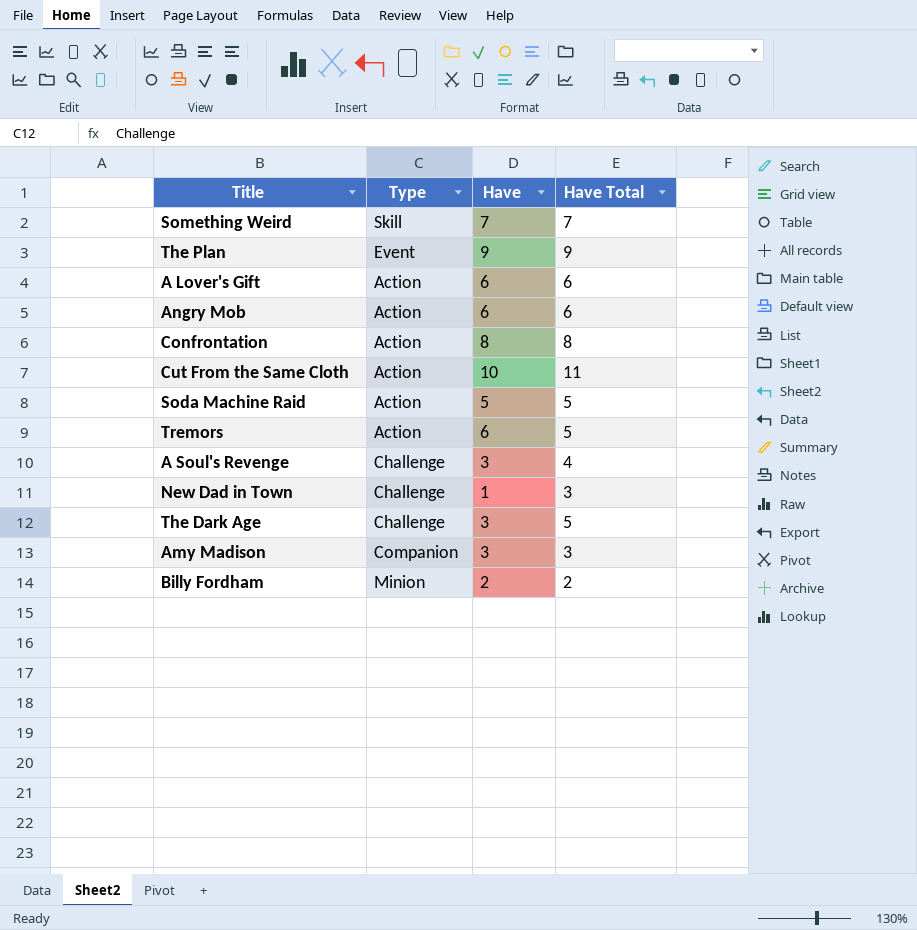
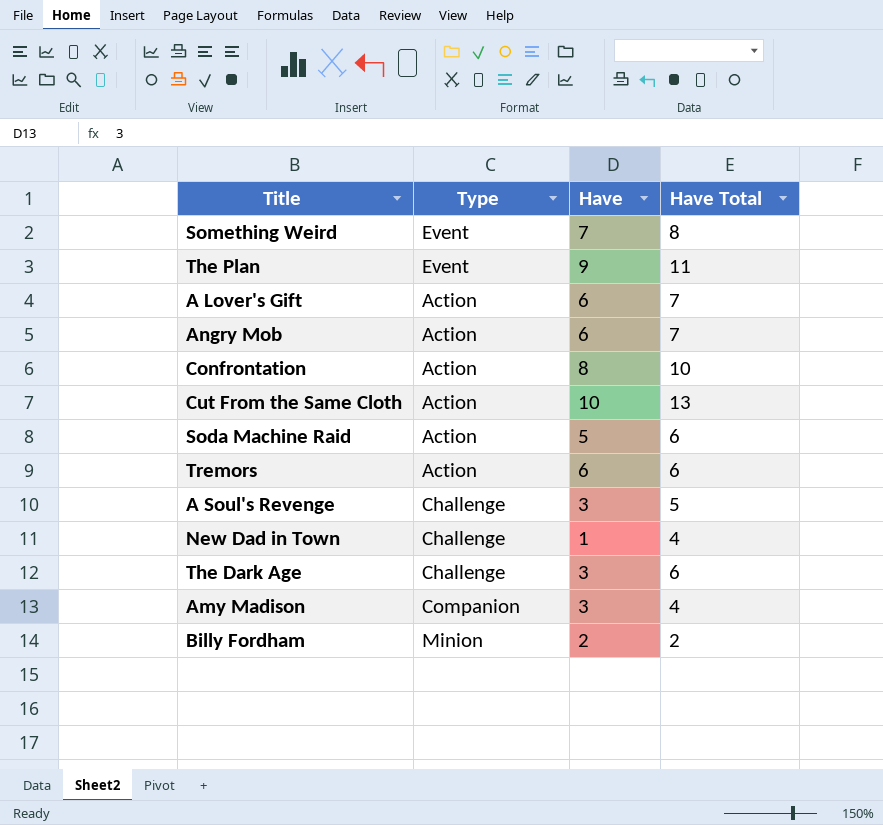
Something Weird | Type: Skill -> Event
Something Weird | Have Total: 7 -> 8
The Plan | Have Total: 9 -> 11
A Lover's Gift | Have Total: 6 -> 7
Angry Mob | Have Total: 6 -> 7
Confrontation | Have Total: 8 -> 10
Cut From the Same Cloth | Have Total: 11 -> 13
Soda Machine Raid | Have Total: 5 -> 6
Tremors | Have Total: 5 -> 6
A Soul's Revenge | Have Total: 4 -> 5
New Dad in Town | Have Total: 3 -> 4
The Dark Age | Have Total: 5 -> 6
Amy Madison | Have Total: 3 -> 4

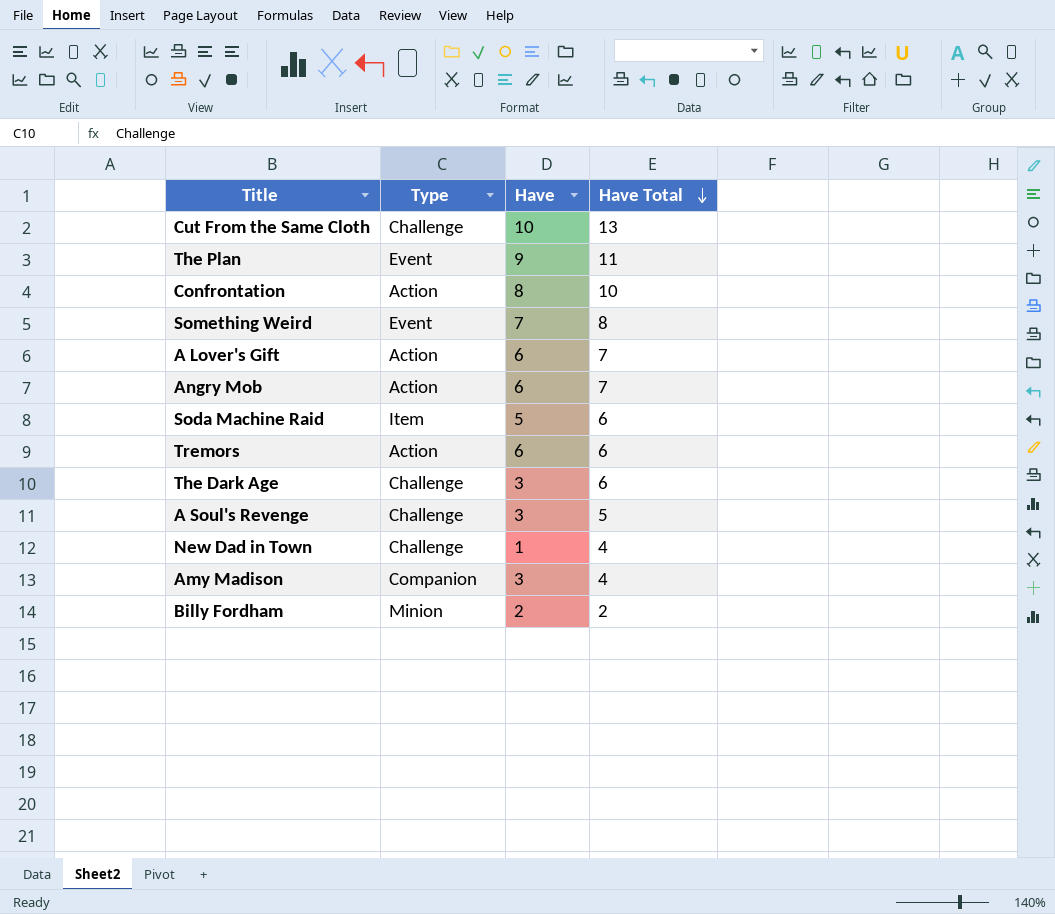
row order: none -> Have Total descending
Cut From the Same Cloth | Type: Action -> Challenge
Soda Machine Raid | Type: Action -> Item

